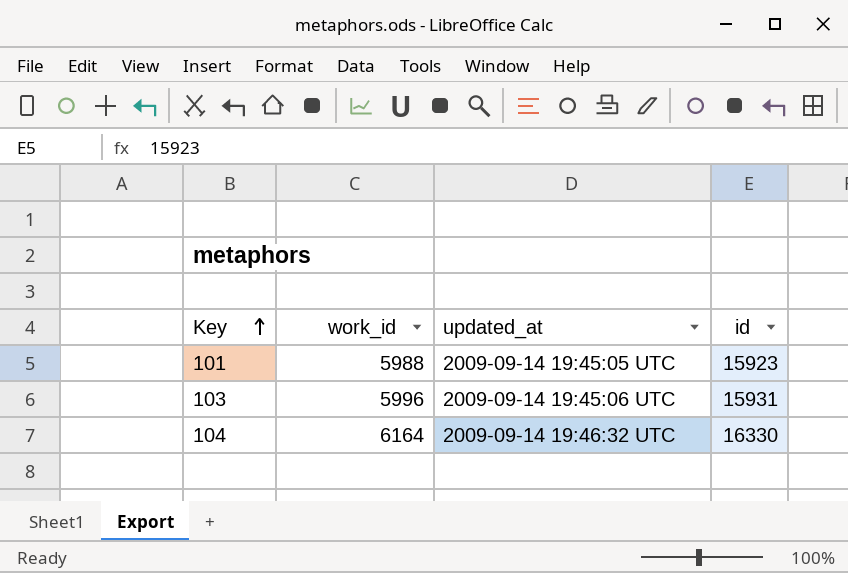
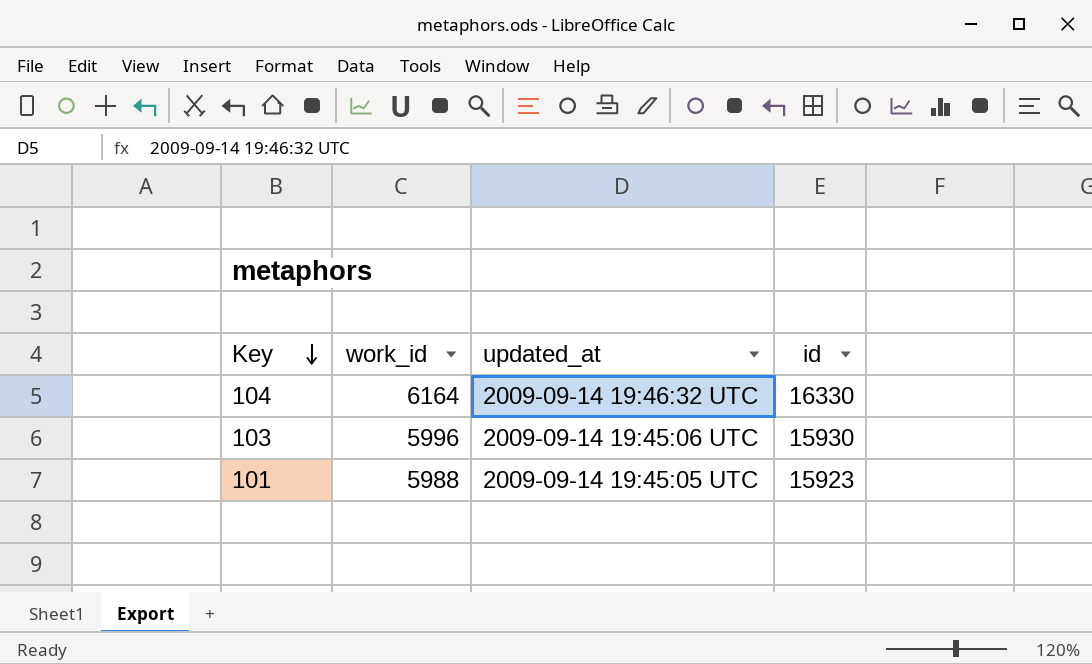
row order: Key ascending -> Key descending
103 | id: 15931 -> 15930

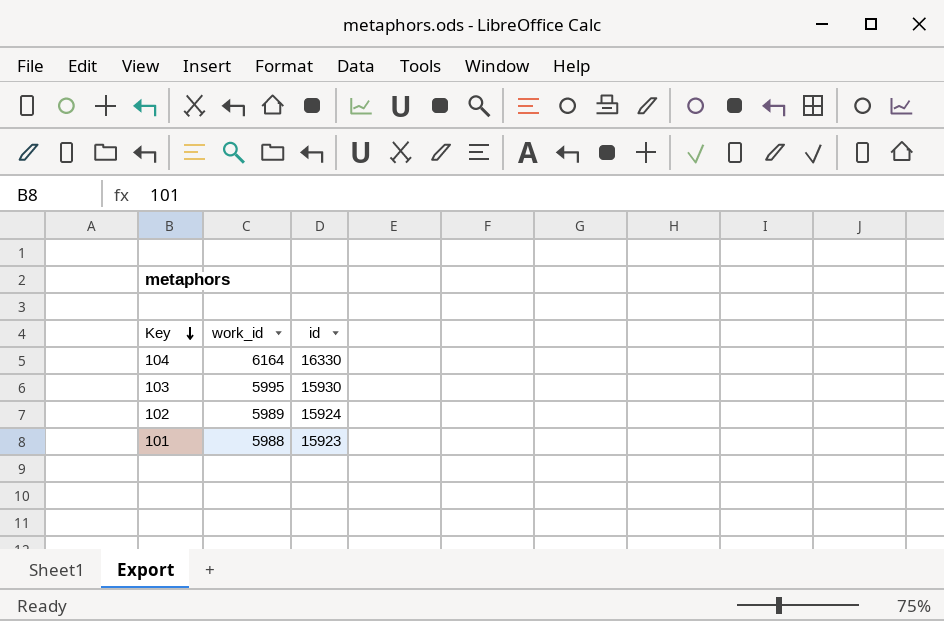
column updated_at | position: 3 -> none
103 | work_id: 5996 -> 5995
row 102: none -> 5989 | 15924

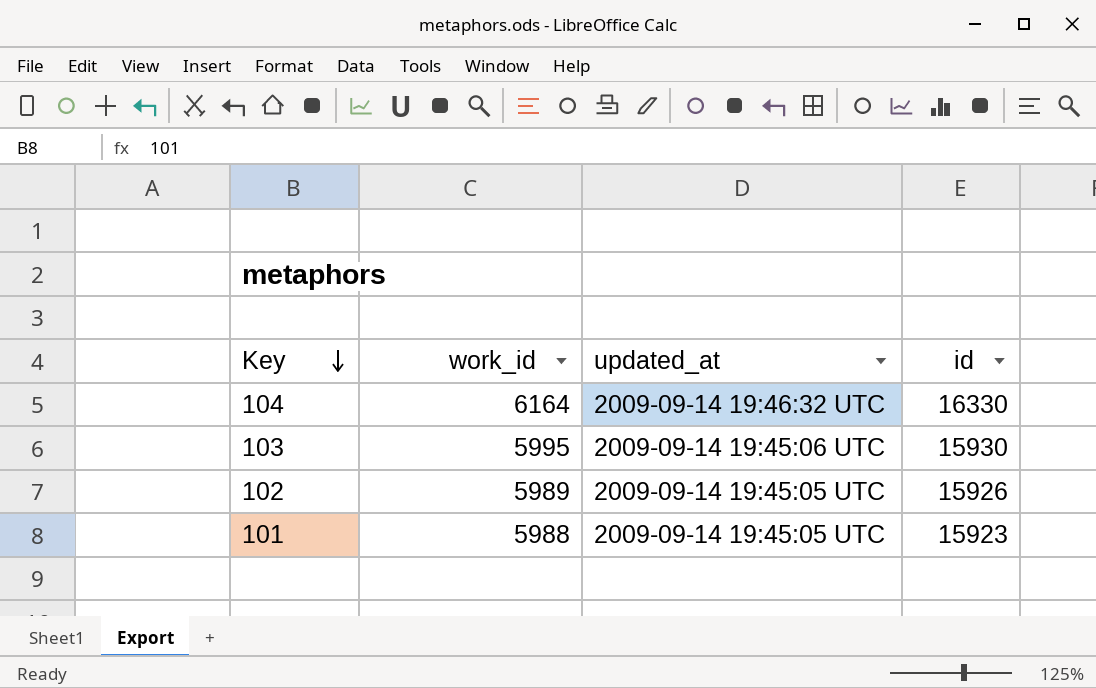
column updated_at | position: none -> 3
102 | id: 15924 -> 15926

